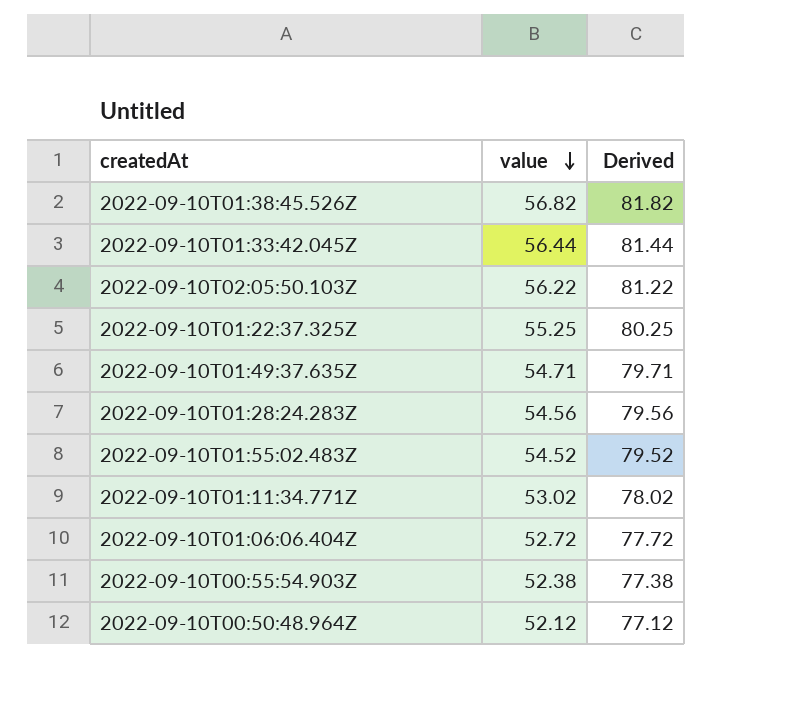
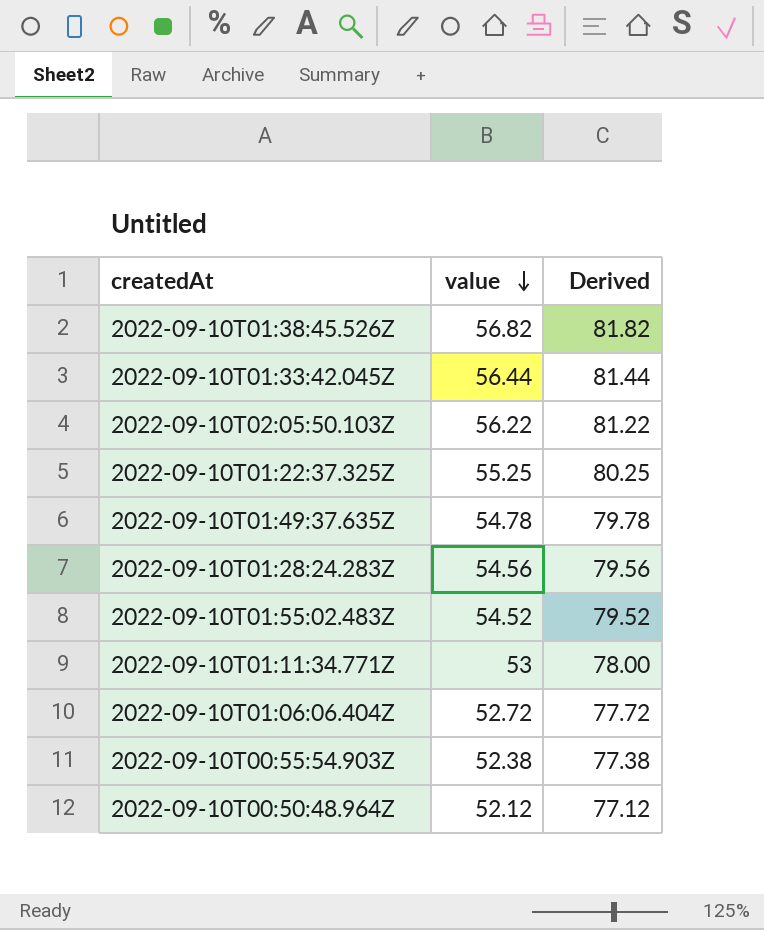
2022-09-10T01:49:37.635Z | value: 54.71 -> 54.78
2022-09-10T01:49:37.635Z | Derived: 79.71 -> 79.78
2022-09-10T01:11:34.771Z | value: 53.02 -> 53
2022-09-10T01:11:34.771Z | Derived: 78.02 -> 78.00

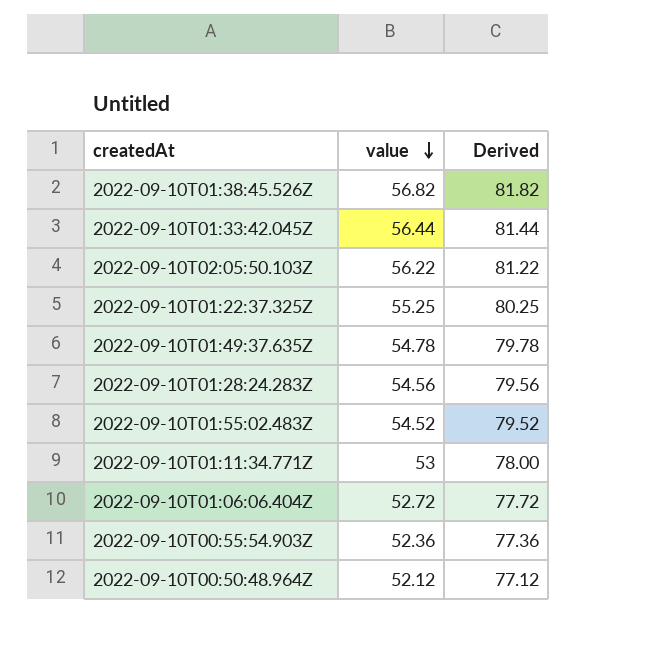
2022-09-10T00:55:54.903Z | value: 52.38 -> 52.36
2022-09-10T00:55:54.903Z | Derived: 77.38 -> 77.36

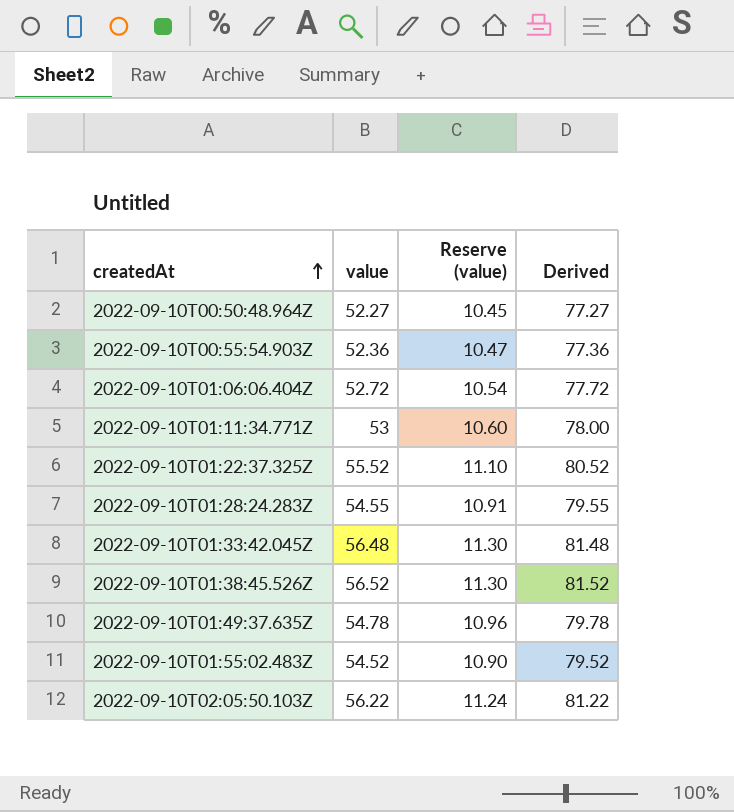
row order: value descending -> createdAt ascending
column Reserve (value) | formula: none -> [value] * 0.2
2022-09-10T00:50:48.964Z | value: 52.12 -> 52.27
2022-09-10T00:50:48.964Z | Derived: 77.12 -> 77.27
2022-09-10T01:22:37.325Z | value: 55.25 -> 55.52
2022-09-10T01:22:37.325Z | Derived: 80.25 -> 80.52
2022-09-10T01:28:24.283Z | value: 54.56 -> 54.55
2022-09-10T01:28:24.283Z | Derived: 79.56 -> 79.55
2022-09-10T01:33:42.045Z | value: 56.44 -> 56.48
2022-09-10T01:33:42.045Z | Derived: 81.44 -> 81.48
2022-09-10T01:38:45.526Z | value: 56.82 -> 56.52
2022-09-10T01:38:45.526Z | Derived: 81.82 -> 81.52

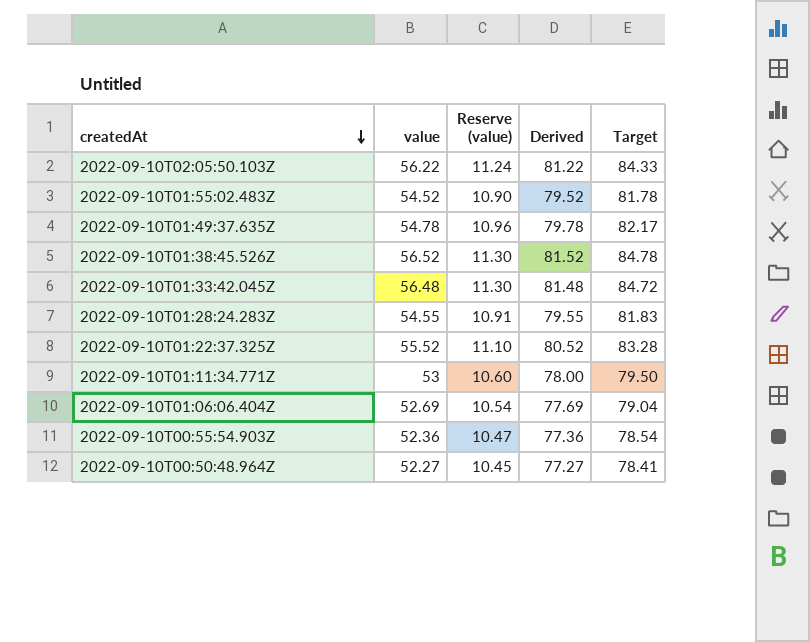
row order: createdAt ascending -> createdAt descending
column Target | formula: none -> [value] * 1.5
2022-09-10T01:06:06.404Z | value: 52.72 -> 52.69
2022-09-10T01:06:06.404Z | Derived: 77.72 -> 77.69

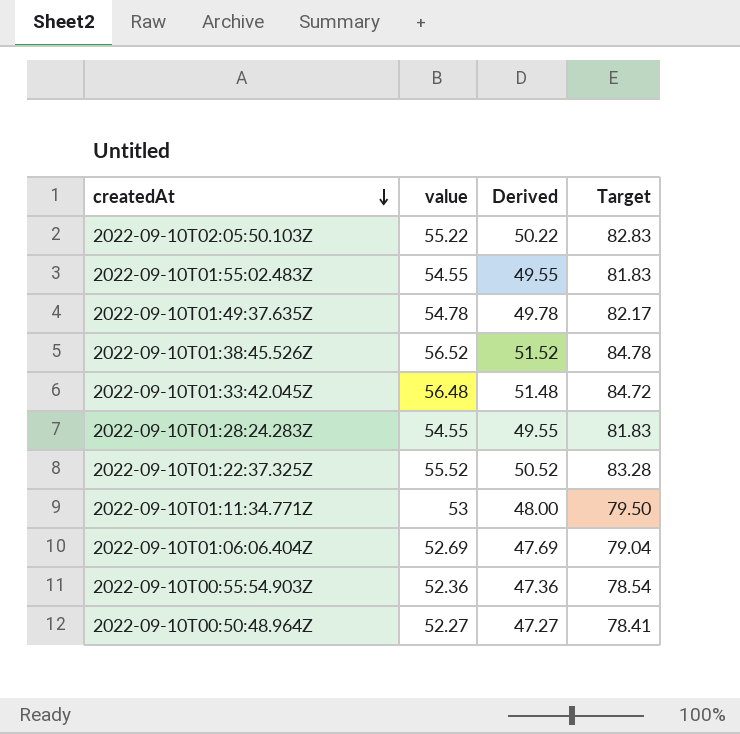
column Reserve (value) | formula: [value] * 0.2 -> none
column Derived | formula: [value] + 25 -> [value] - 5
2022-09-10T02:05:50.103Z | value: 56.22 -> 55.22
2022-09-10T02:05:50.103Z | Target: 84.33 -> 82.83
2022-09-10T01:55:02.483Z | value: 54.52 -> 54.55
2022-09-10T01:55:02.483Z | Target: 81.78 -> 81.83

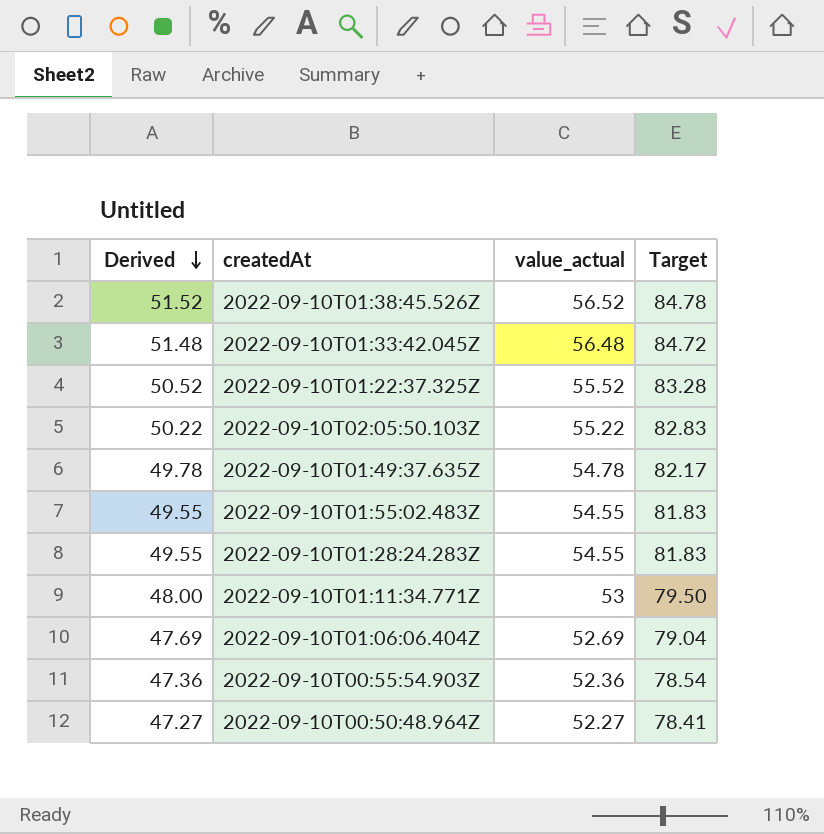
row order: createdAt descending -> Derived descending
column Derived | position: 3 -> 1
column name: value -> value_actual

